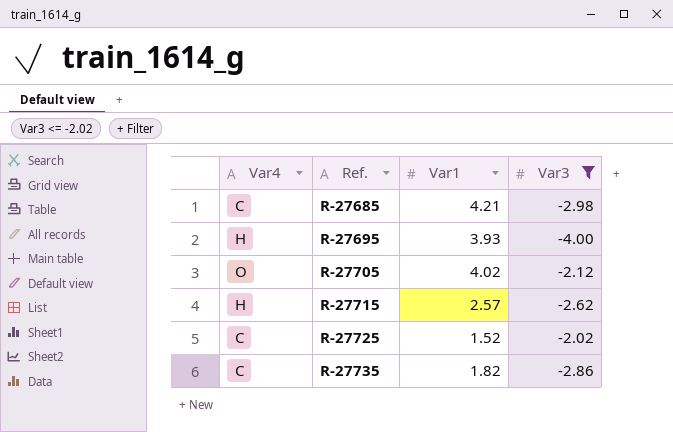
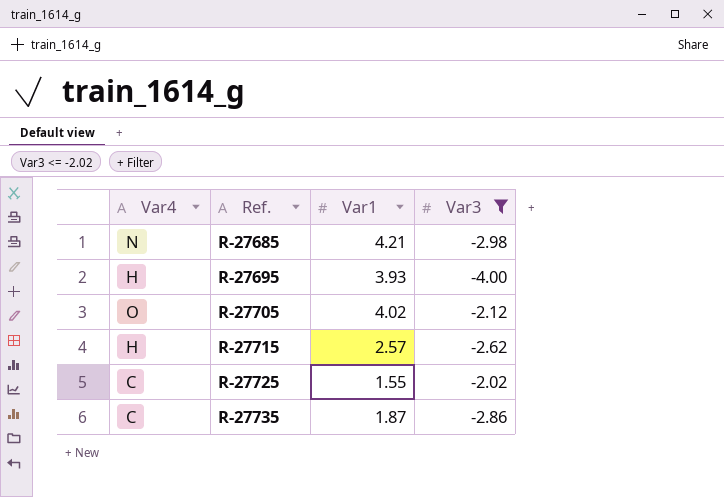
R-27685 | Var4: C -> N
R-27725 | Var1: 1.52 -> 1.55
R-27735 | Var1: 1.82 -> 1.87

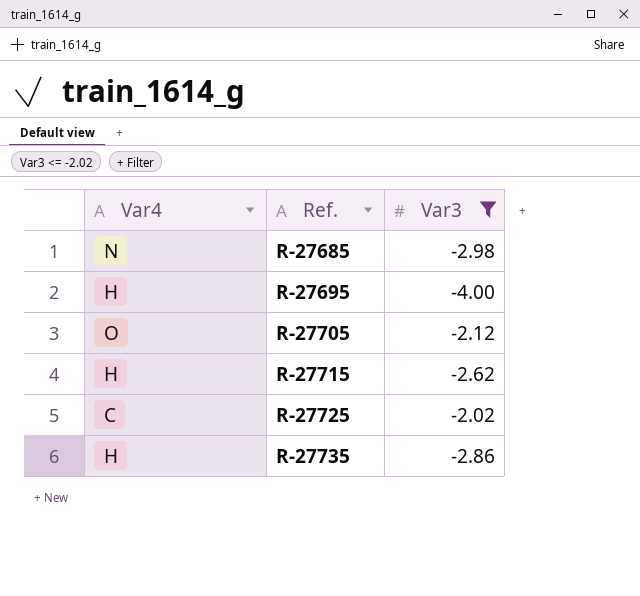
column Var1 | position: 3 -> none
R-27735 | Var4: C -> H

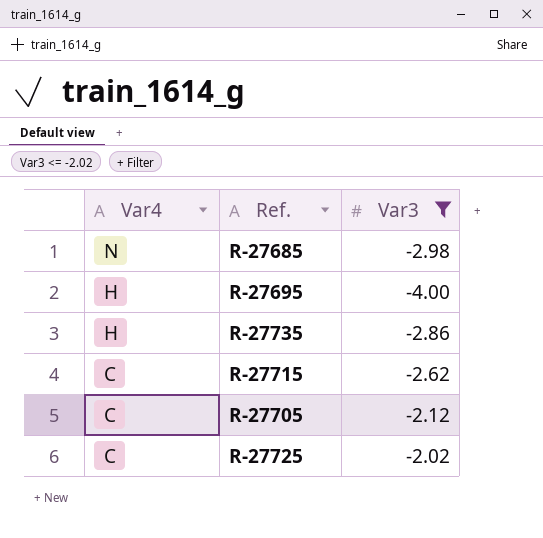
row order: Ref. ascending -> Var4 descending
R-27715 | Var4: H -> C
R-27705 | Var4: O -> C

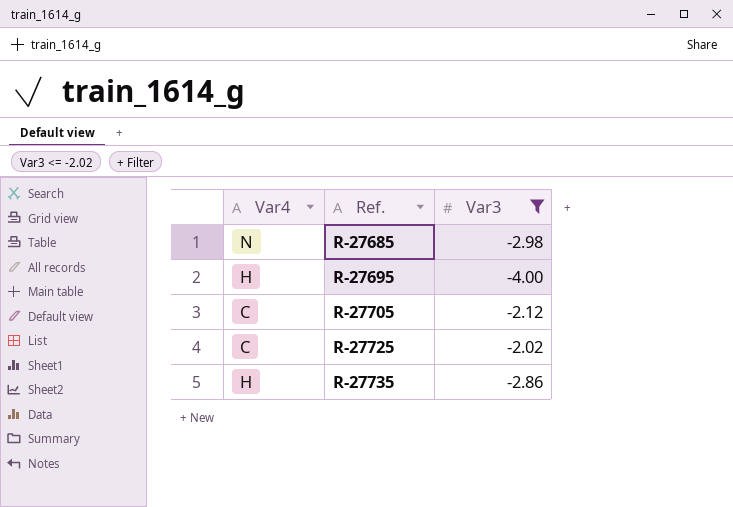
row order: Var4 descending -> Ref. ascending
row R-27715: C | -2.62 -> none

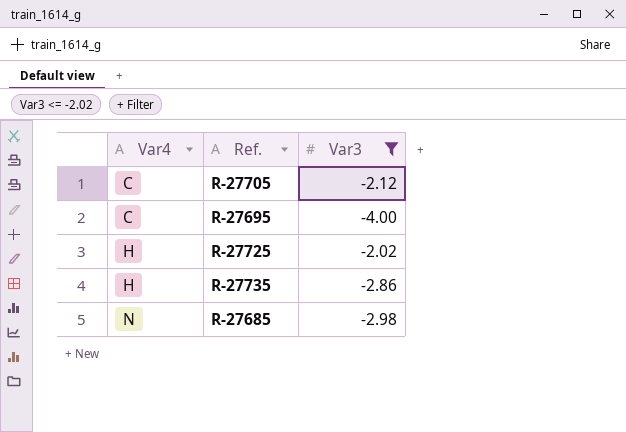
row order: Ref. ascending -> Var4 ascending
R-27695 | Var4: H -> C
R-27725 | Var4: C -> H

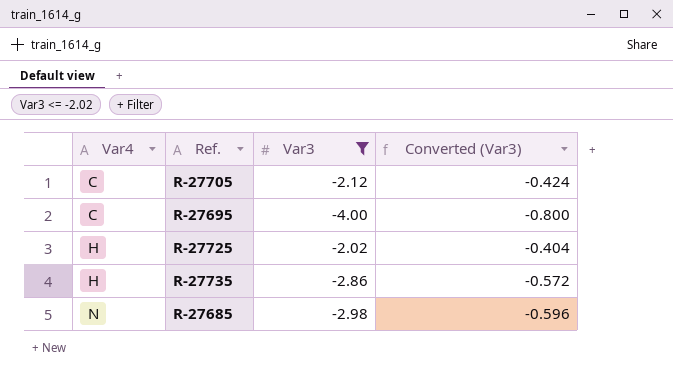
column Converted (Var3) | formula: none -> [Var3] * 0.2

